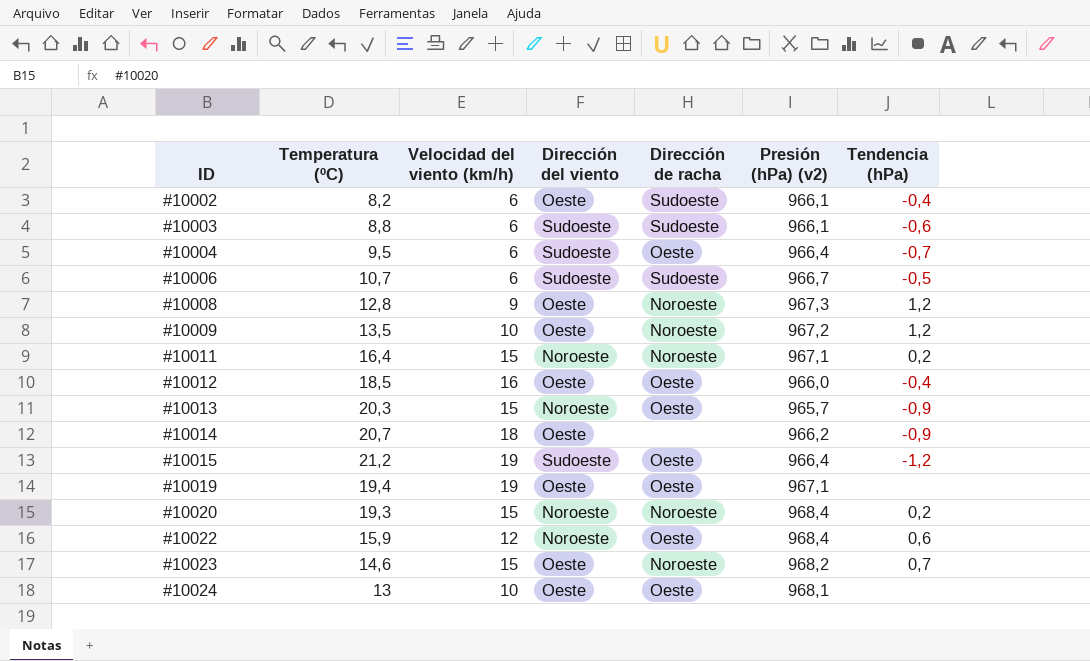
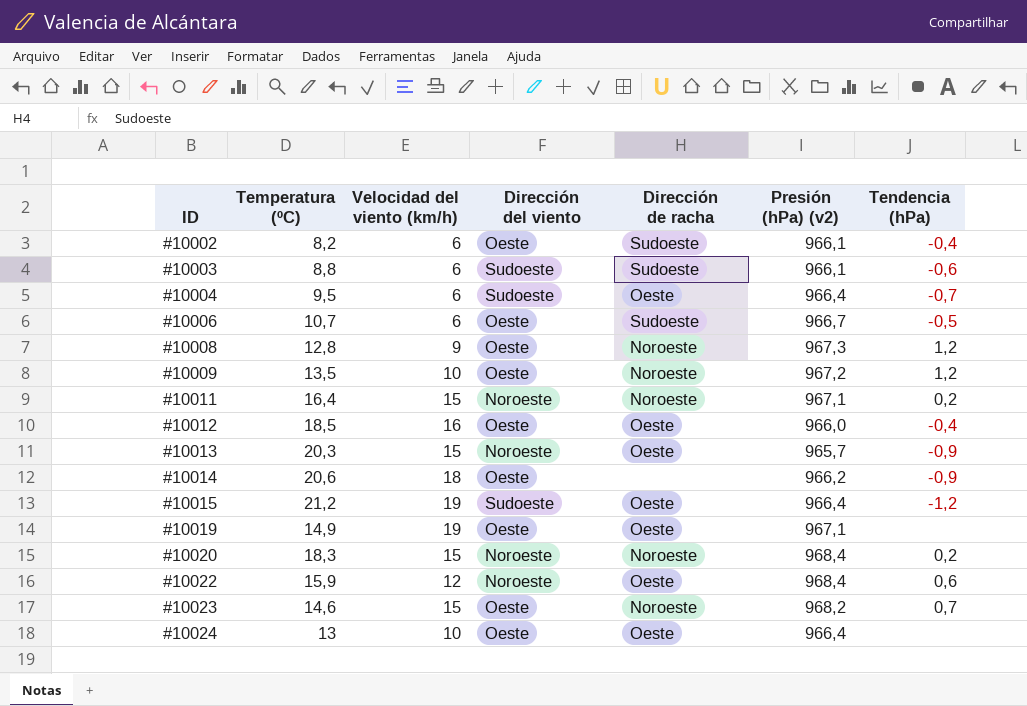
#10006 | Dirección del viento: Sudoeste -> Oeste
#10014 | Temperatura (ºC): 20,7 -> 20,6
#10019 | Temperatura (ºC): 19,4 -> 14,9
#10020 | Temperatura (ºC): 19,3 -> 18,3
#10024 | Presión (hPa) (v2): 968,1 -> 966,4

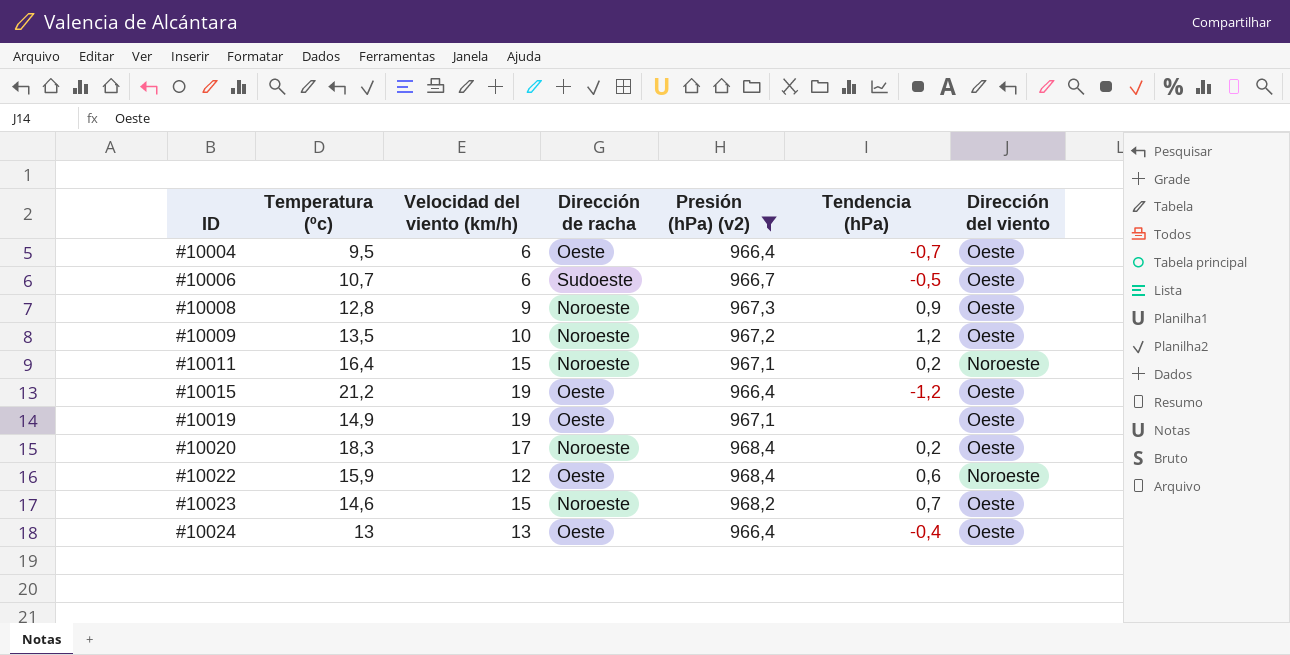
filter: none -> Presión (hPa) (v2) >= 966,4
column name: Temperatura (ºC) -> Temperatura (ºc)
column Dirección del viento | position: 4 -> 7
#10004 | Dirección del viento: Sudoeste -> Oeste
#10008 | Tendencia (hPa): 1,2 -> 0,9
#10015 | Dirección del viento: Sudoeste -> Oeste
#10020 | Velocidad del viento (km/h): 15 -> 17
#10020 | Dirección del viento: Noroeste -> Oeste
#10024 | Velocidad del viento (km/h): 10 -> 13
#10024 | Tendencia (hPa): none -> -0,4

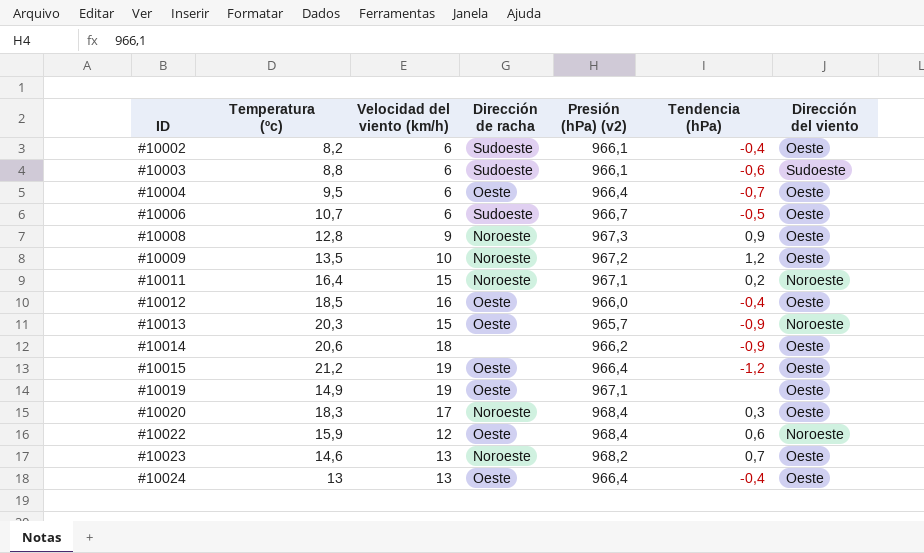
filter: Presión (hPa) (v2) >= 966,4 -> none
#10020 | Tendencia (hPa): 0,2 -> 0,3
#10023 | Velocidad del viento (km/h): 15 -> 13

